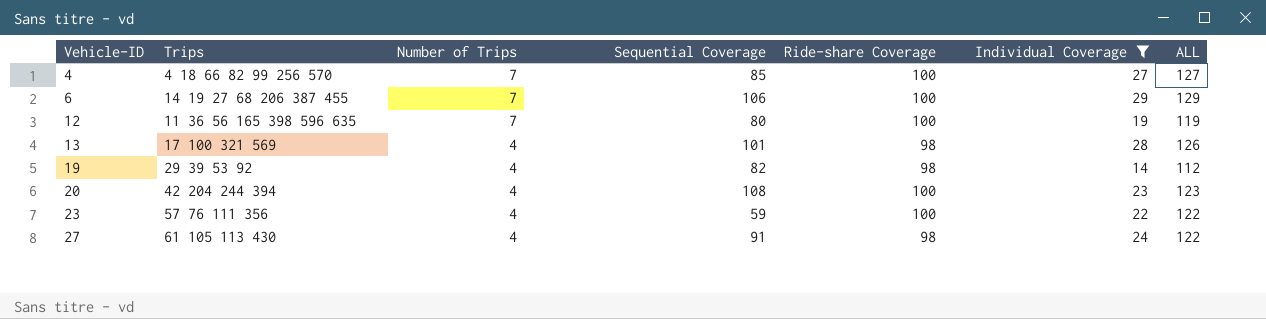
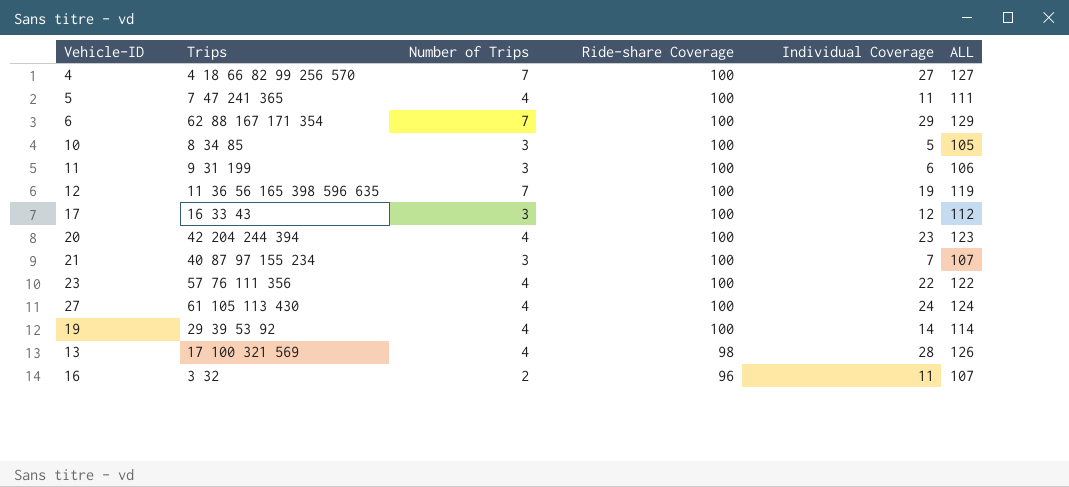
filter: Individual Coverage >= 14 -> none
row order: Vehicle-ID ascending -> Ride-share Coverage descending
column Sequential Coverage | position: 4 -> none
6 | Trips: 14 19 27 68 206 387 455 -> 62 88 167 171 354
27 | Ride-share Coverage: 98 -> 100
27 | ALL: 122 -> 124
19 | Ride-share Coverage: 98 -> 100
19 | ALL: 112 -> 114

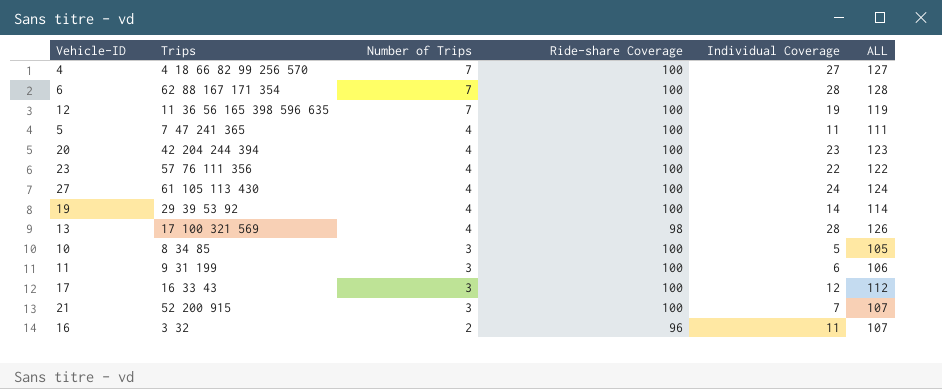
row order: Ride-share Coverage descending -> Number of Trips descending
6 | Individual Coverage: 29 -> 28
6 | ALL: 129 -> 128
21 | Trips: 40 87 97 155 234 -> 52 200 915

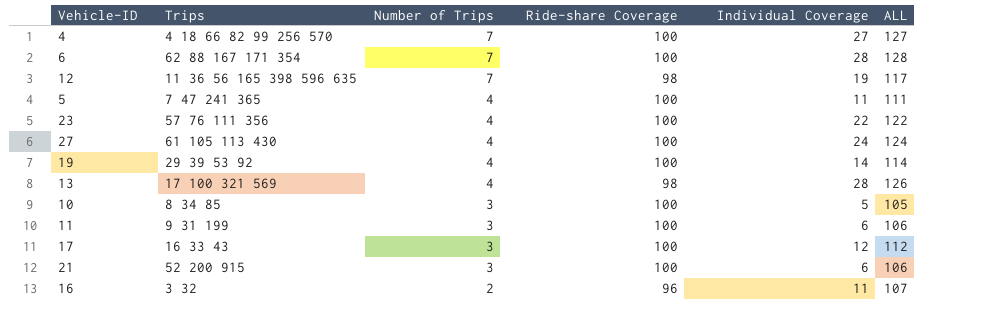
row 20: 42 204 244 394 | 4 | 100 | 23 | 123 -> none
12 | Ride-share Coverage: 100 -> 98
12 | ALL: 119 -> 117
21 | Individual Coverage: 7 -> 6
21 | ALL: 107 -> 106

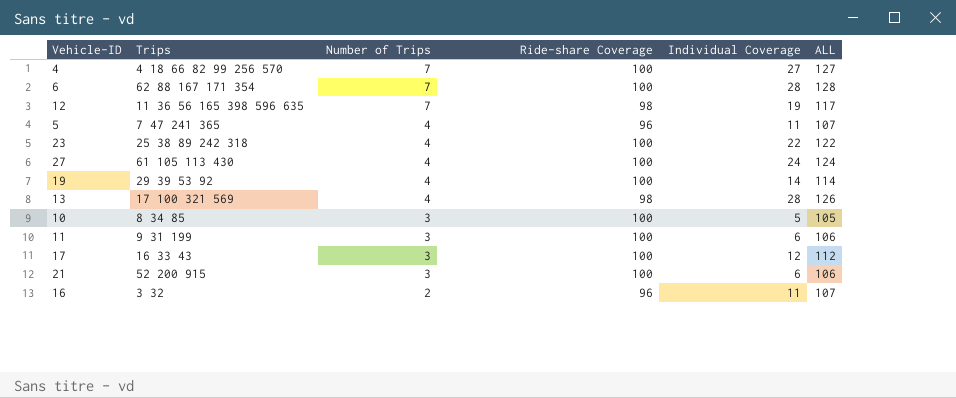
5 | Ride-share Coverage: 100 -> 96
5 | ALL: 111 -> 107
23 | Trips: 57 76 111 356 -> 25 38 89 242 318

